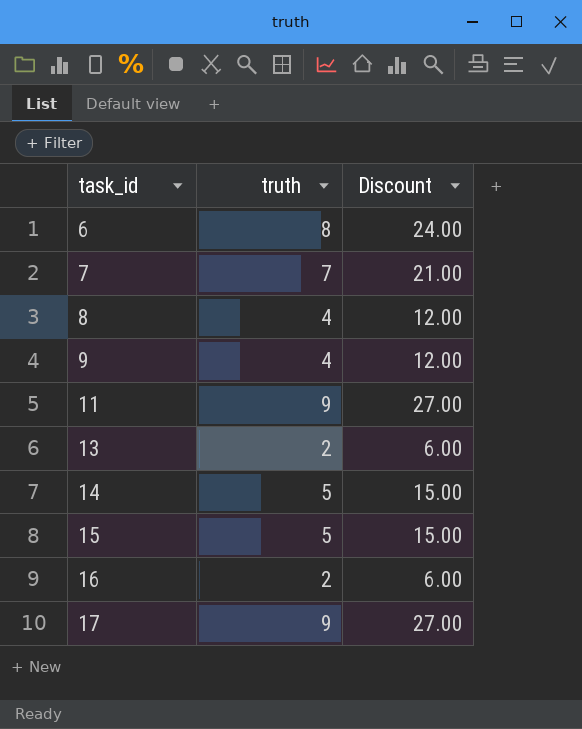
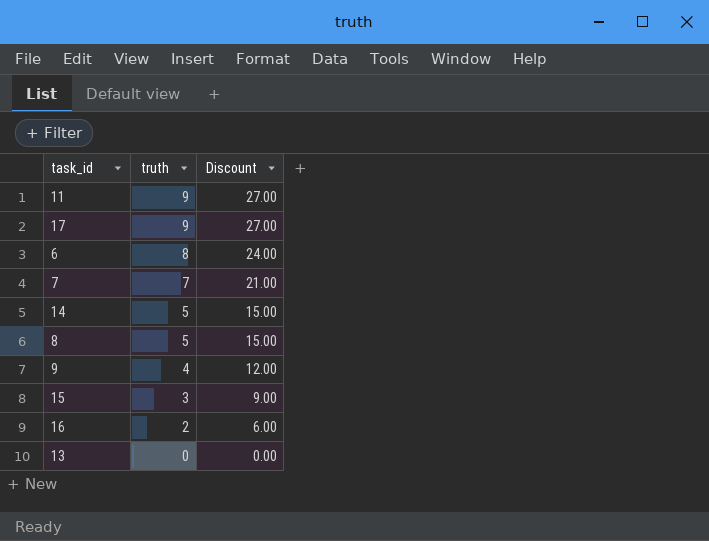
row order: task_id ascending -> truth descending
8 | truth: 4 -> 5
8 | Discount: 12.00 -> 15.00
15 | truth: 5 -> 3
15 | Discount: 15.00 -> 9.00
13 | truth: 2 -> 0
13 | Discount: 6.00 -> 0.00

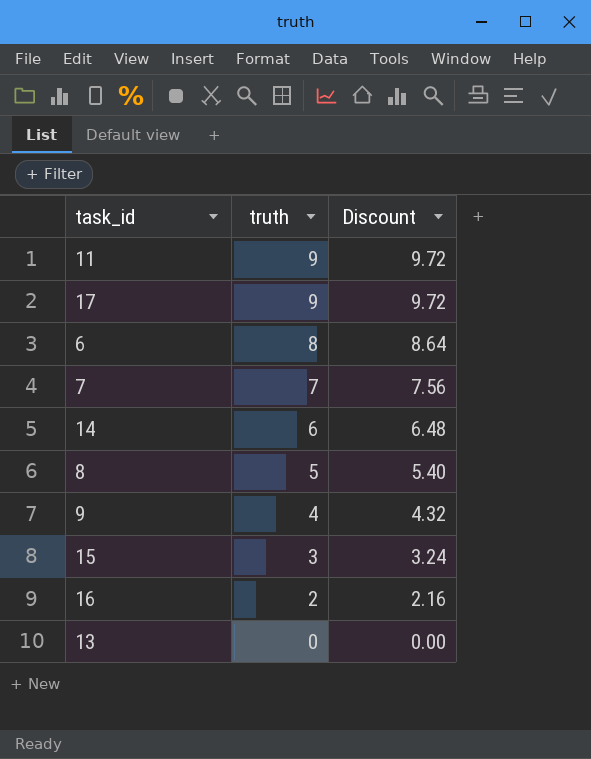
column Discount | formula: [truth] * 3 -> [truth] * 1.08
14 | truth: 5 -> 6

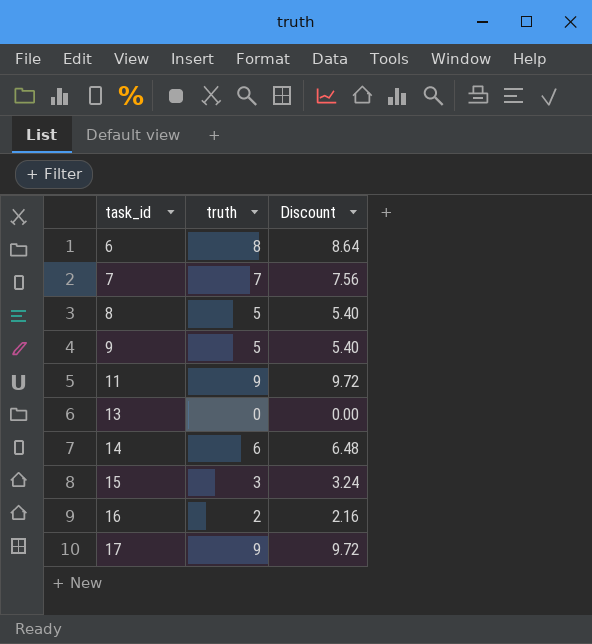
row order: truth descending -> task_id ascending
9 | truth: 4 -> 5
9 | Discount: 4.32 -> 5.40

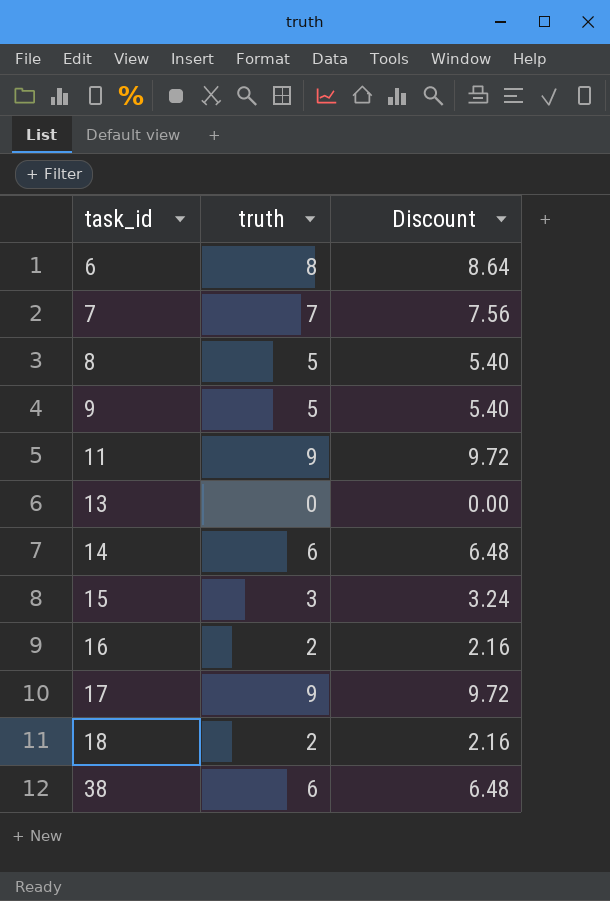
row 18: none -> 2 | 2.16
row 38: none -> 6 | 6.48

